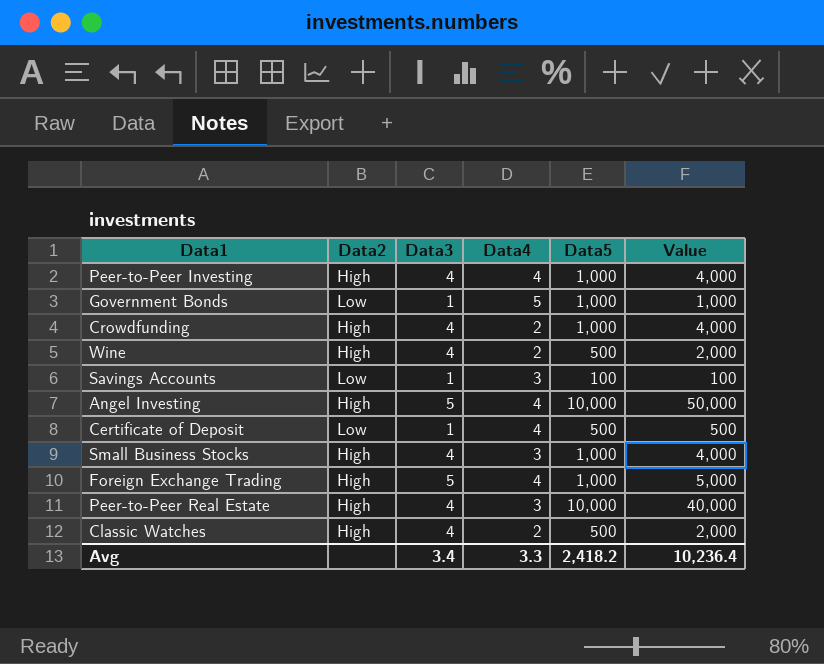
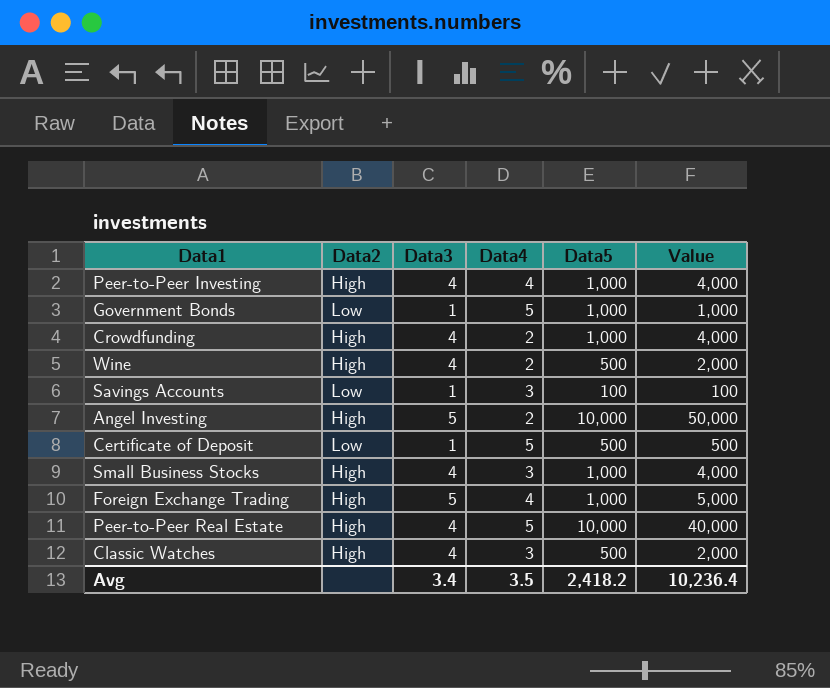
Angel Investing | Data4: 4 -> 2
Certificate of Deposit | Data4: 4 -> 5
Peer-to-Peer Real Estate | Data4: 3 -> 5
Classic Watches | Data4: 2 -> 3
Avg | Data4: 3.3 -> 3.5

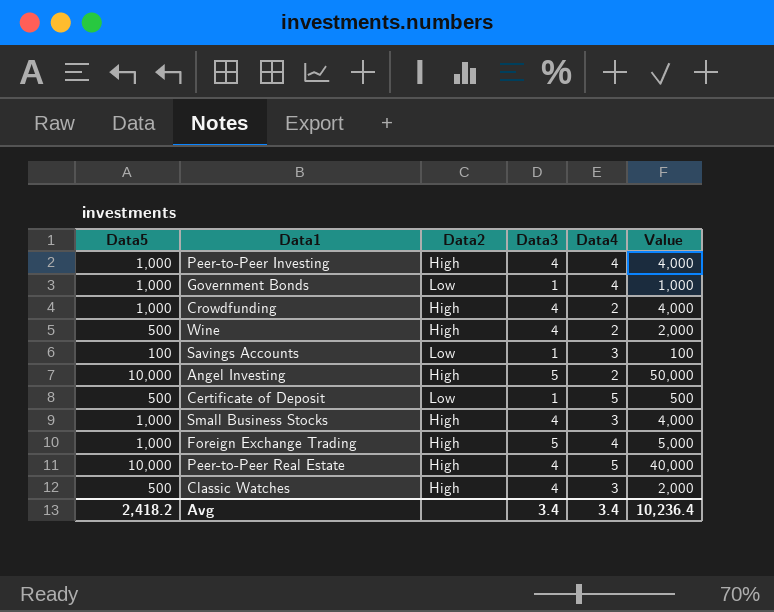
column Data5 | position: 5 -> 1
Government Bonds | Data4: 5 -> 4
Avg | Data4: 3.5 -> 3.4

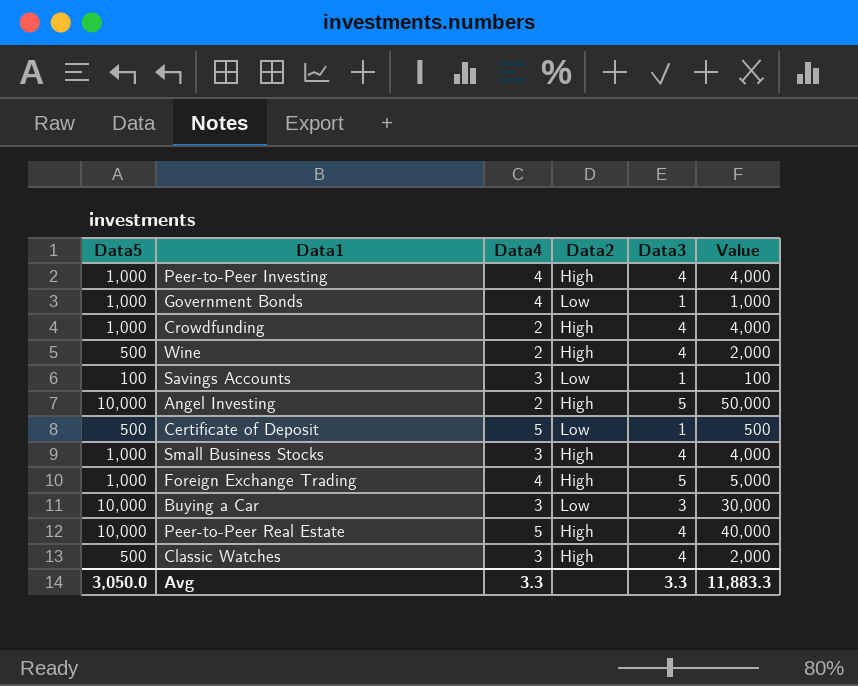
column Data4 | position: 5 -> 3
row Buying a Car: none -> 10,000 | 3 | Low | 3 | 30,000
Avg | Data5: 2,418.2 -> 3,050.0
Avg | Data4: 3.4 -> 3.3
Avg | Data3: 3.4 -> 3.3
Avg | Value: 10,236.4 -> 11,883.3

